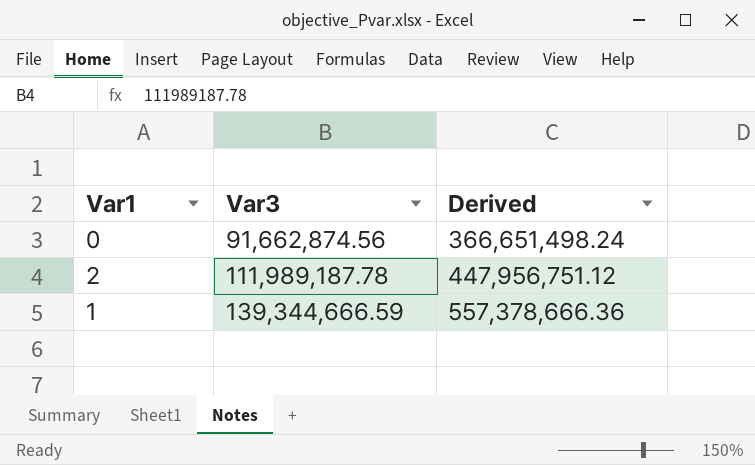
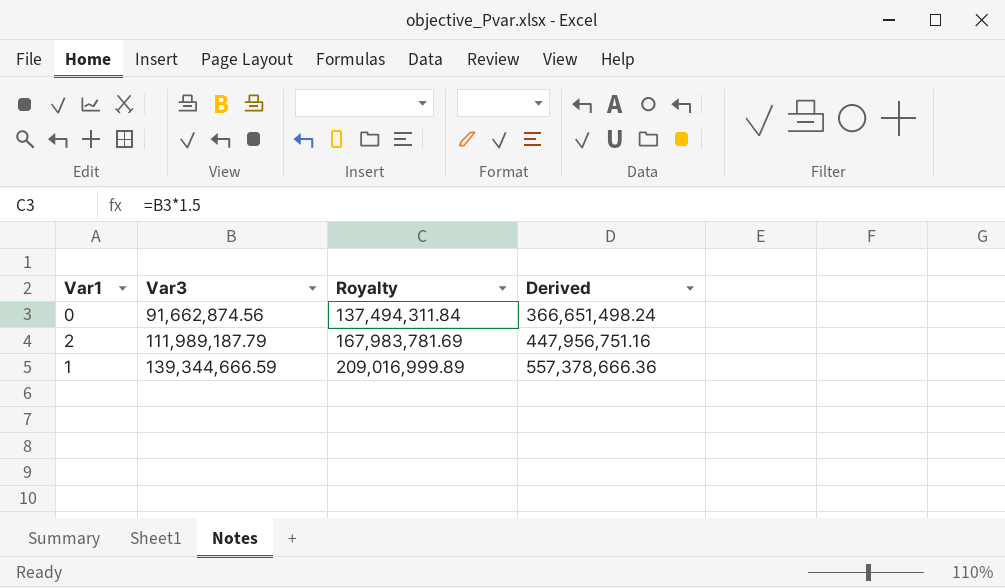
column Royalty | formula: none -> [Var3] * 1.5
2 | Var3: 111,989,187.78 -> 111,989,187.79
2 | Derived: 447,956,751.12 -> 447,956,751.16

